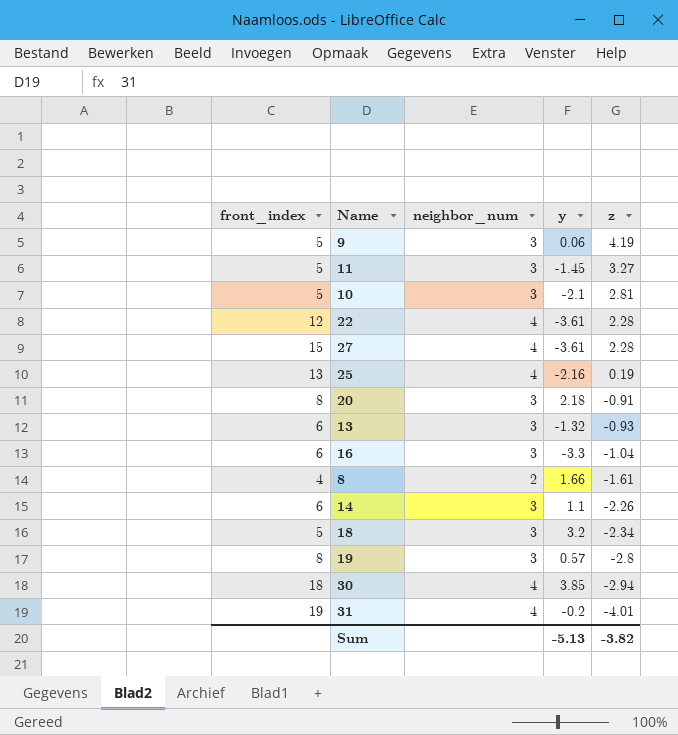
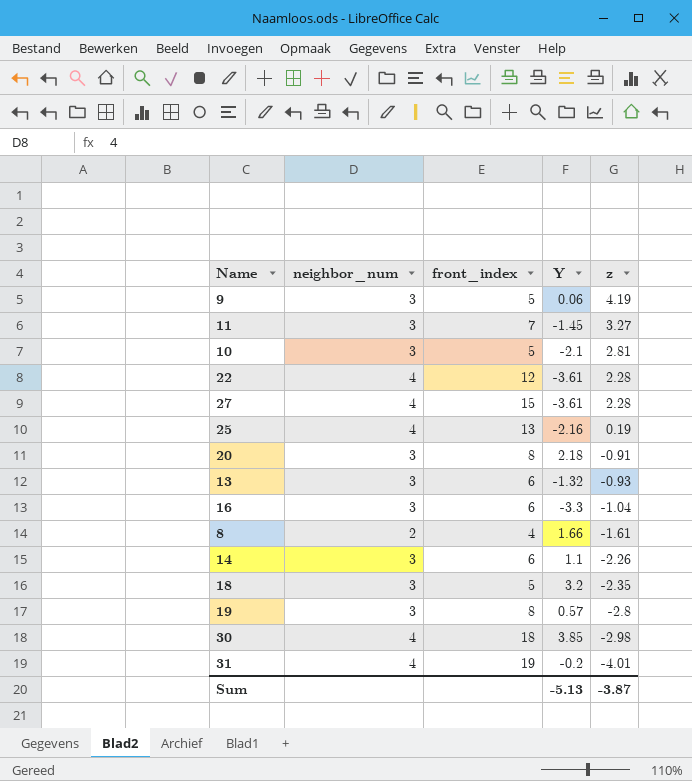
column front_index | position: 1 -> 3
column name: y -> Y
11 | front_index: 5 -> 7
18 | z: -2.34 -> -2.35
30 | z: -2.94 -> -2.98
Sum | z: -3.82 -> -3.87

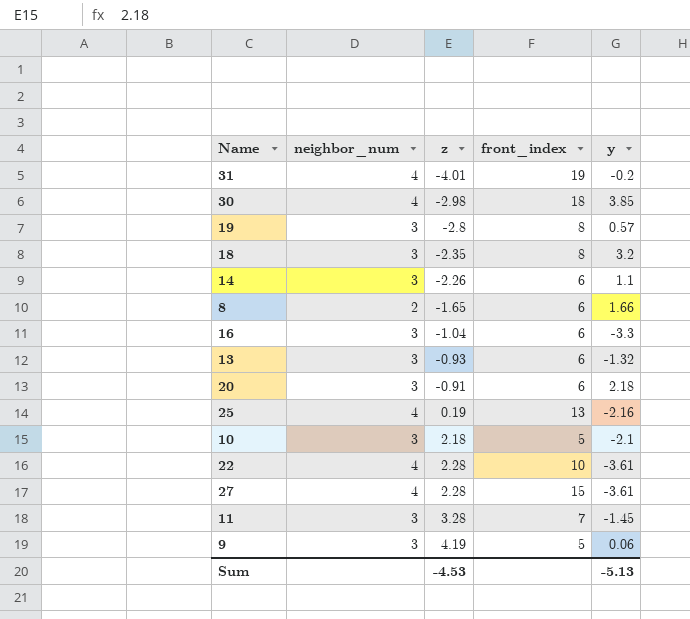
row order: z descending -> z ascending
column z | position: 5 -> 3
column name: Y -> y
18 | front_index: 5 -> 8
8 | z: -1.61 -> -1.65
8 | front_index: 4 -> 6
20 | front_index: 8 -> 6
10 | z: 2.81 -> 2.18
22 | front_index: 12 -> 10
11 | z: 3.27 -> 3.28
Sum | z: -3.87 -> -4.53

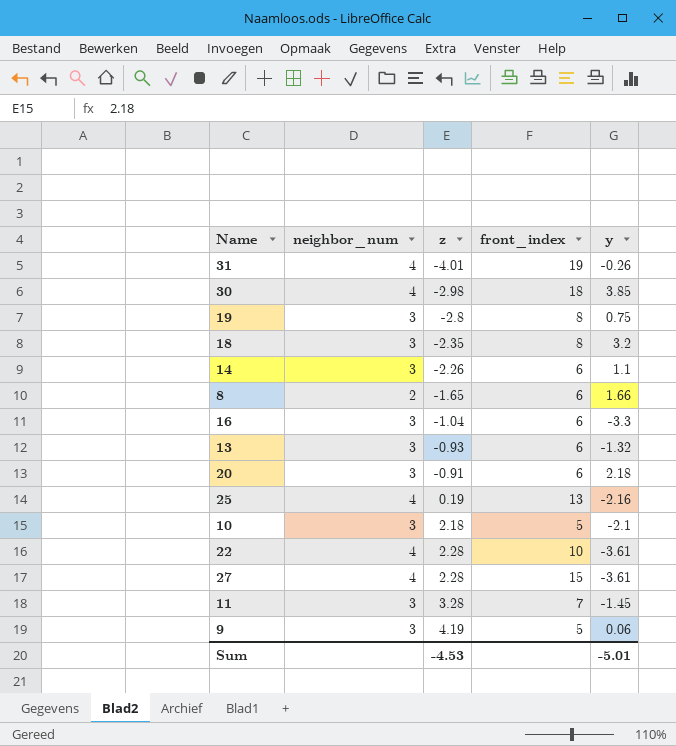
31 | y: -0.2 -> -0.26
19 | y: 0.57 -> 0.75
Sum | y: -5.13 -> -5.01

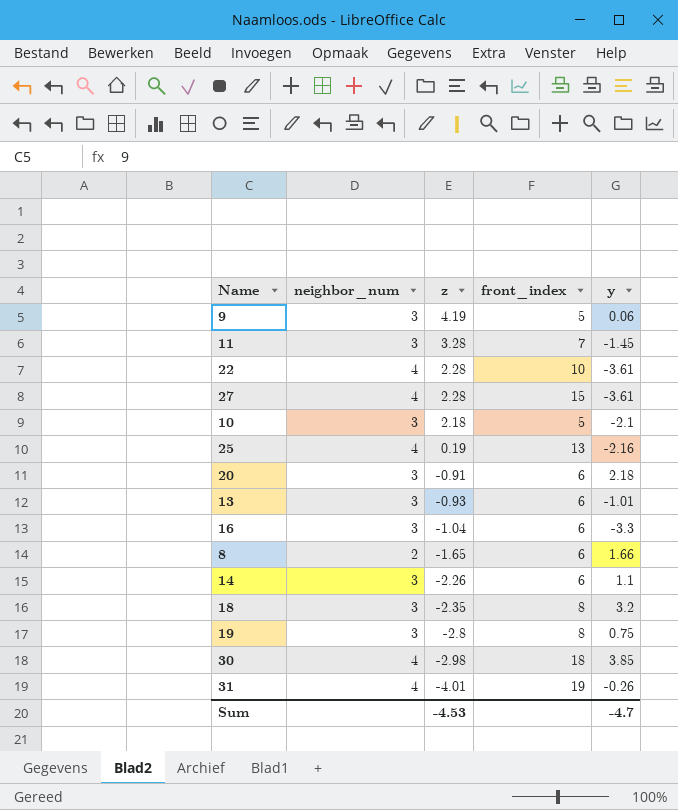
row order: z ascending -> z descending
13 | y: -1.32 -> -1.01
Sum | y: -5.01 -> -4.7

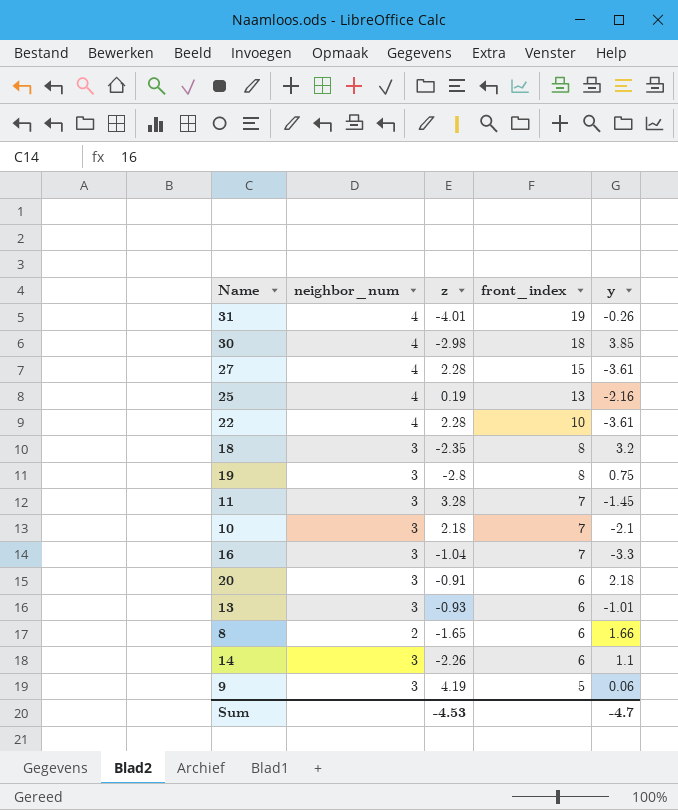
row order: z descending -> front_index descending
10 | front_index: 5 -> 7
16 | front_index: 6 -> 7

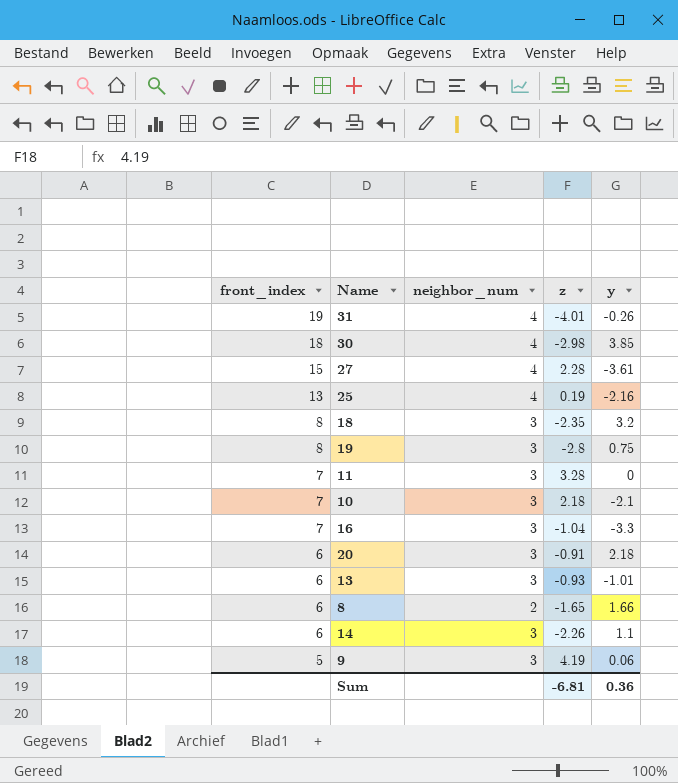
column front_index | position: 4 -> 1
row 22: 4 | 2.28 | 10 | -3.61 -> none
11 | y: -1.45 -> 0
Sum | z: -4.53 -> -6.81
Sum | y: -4.7 -> 0.36

